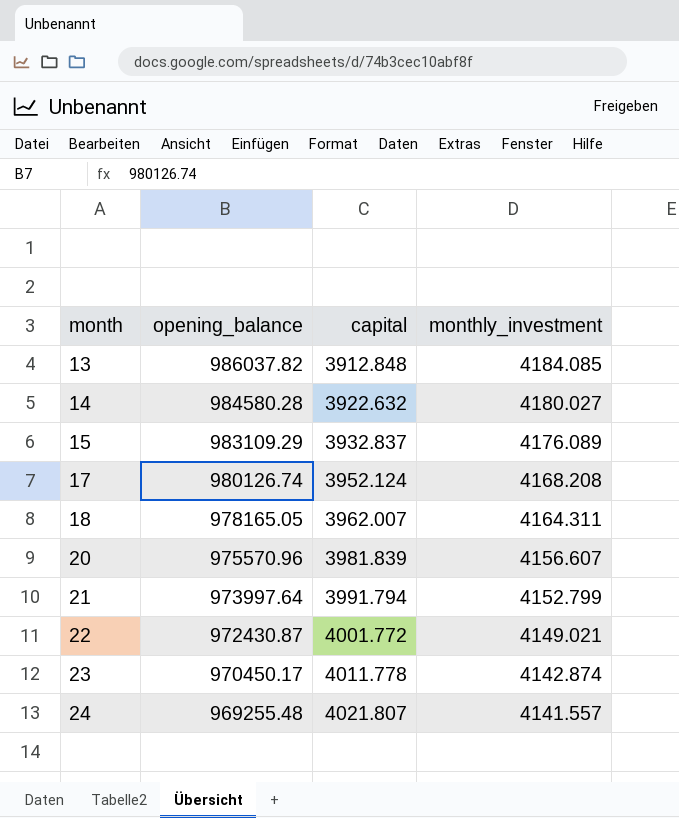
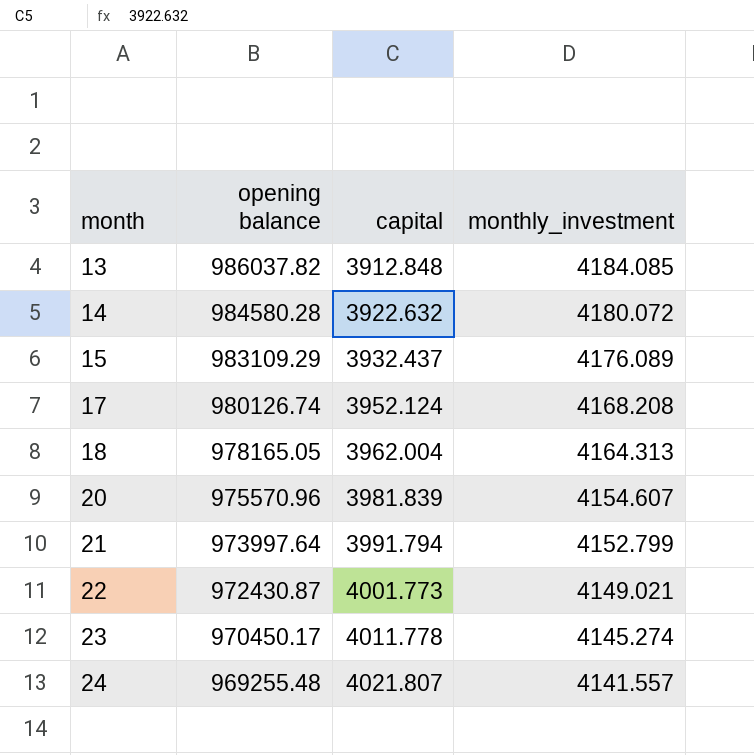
column name: opening_balance -> opening balance
14 | monthly_investment: 4180.027 -> 4180.072
15 | capital: 3932.837 -> 3932.437
18 | capital: 3962.007 -> 3962.004
18 | monthly_investment: 4164.311 -> 4164.313
20 | monthly_investment: 4156.607 -> 4154.607
22 | capital: 4001.772 -> 4001.773
23 | monthly_investment: 4142.874 -> 4145.274

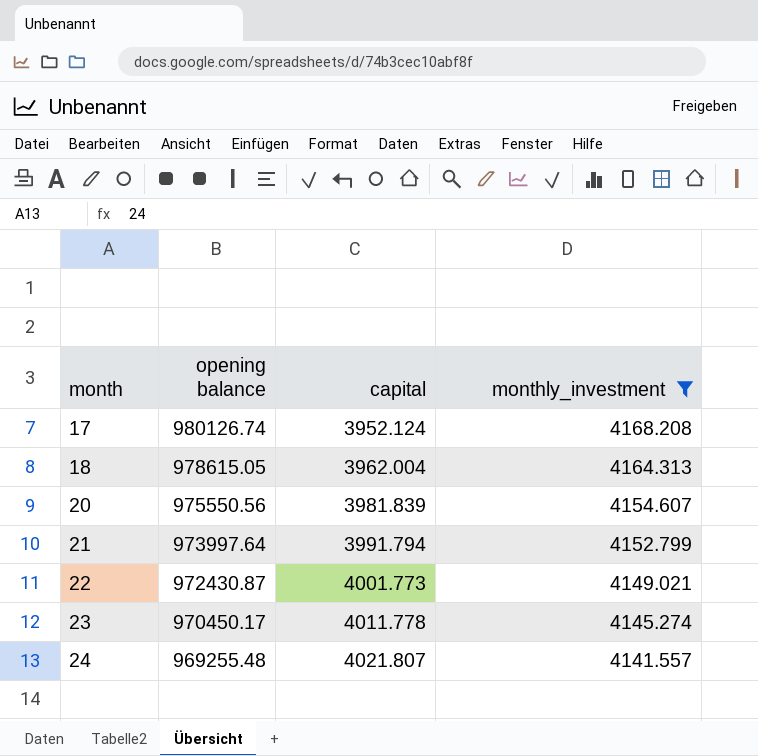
filter: none -> monthly_investment <= 4168.208
18 | opening balance: 978165.05 -> 978615.05
20 | opening balance: 975570.96 -> 975550.56

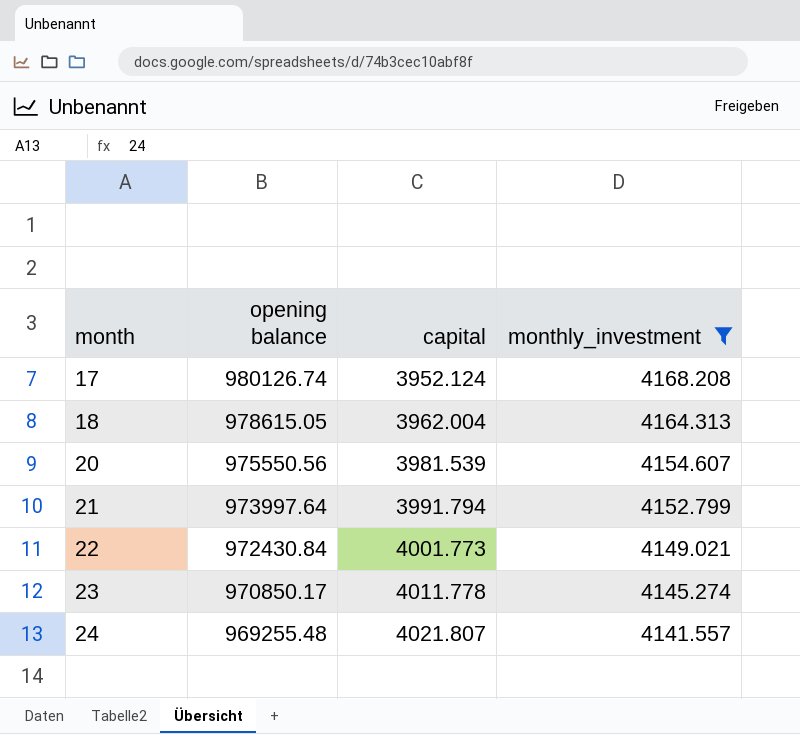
20 | capital: 3981.839 -> 3981.539
22 | opening balance: 972430.87 -> 972430.84
23 | opening balance: 970450.17 -> 970850.17

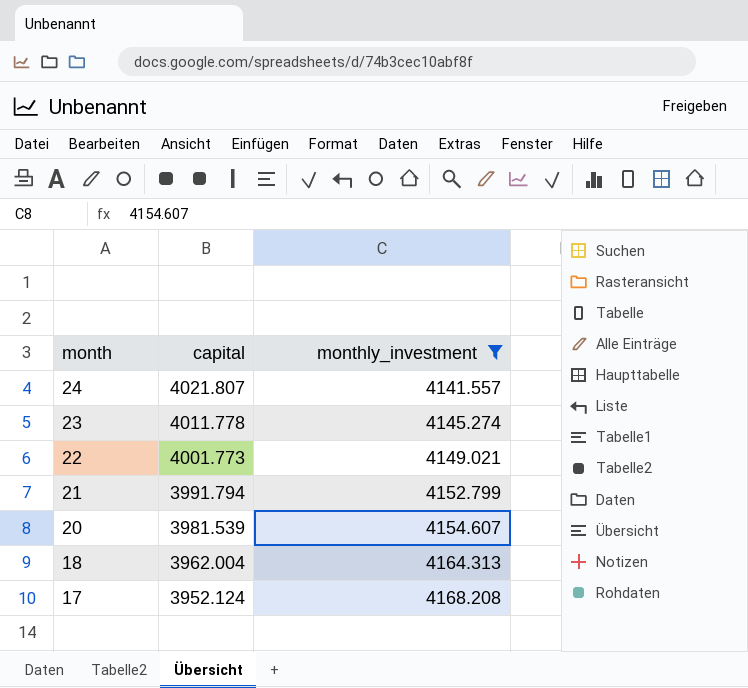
row order: month ascending -> month descending
column opening balance | position: 2 -> none

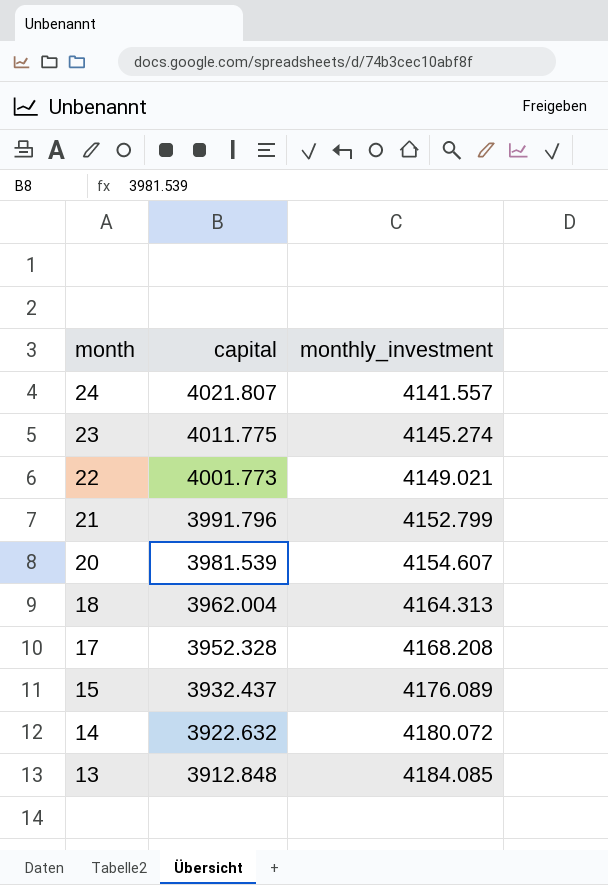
filter: monthly_investment <= 4168.208 -> none
23 | capital: 4011.778 -> 4011.775
21 | capital: 3991.794 -> 3991.796
17 | capital: 3952.124 -> 3952.328

